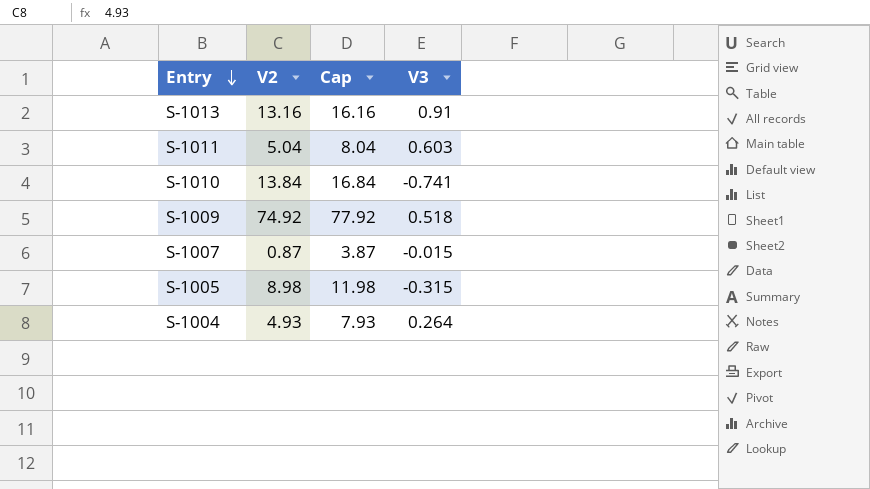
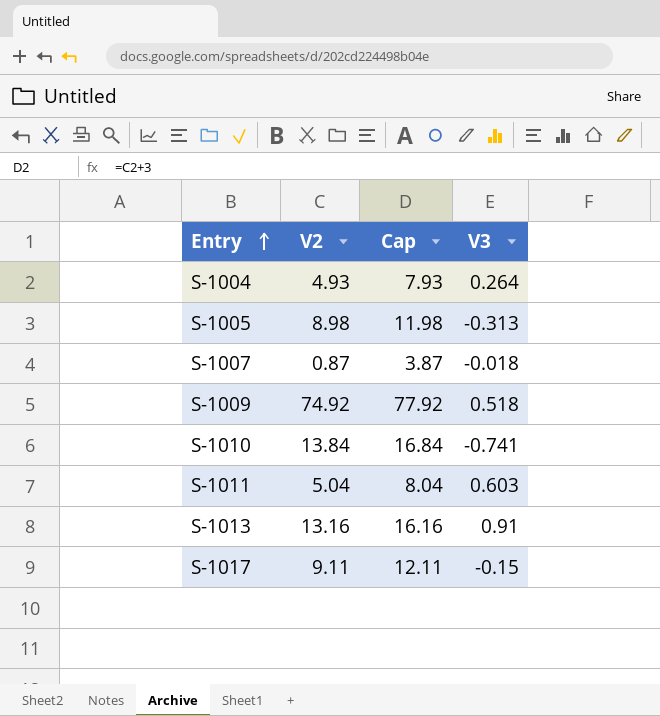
row order: Entry descending -> Entry ascending
S-1005 | V3: -0.315 -> -0.313
S-1007 | V3: -0.015 -> -0.018
row S-1017: none -> 9.11 | 12.11 | -0.15

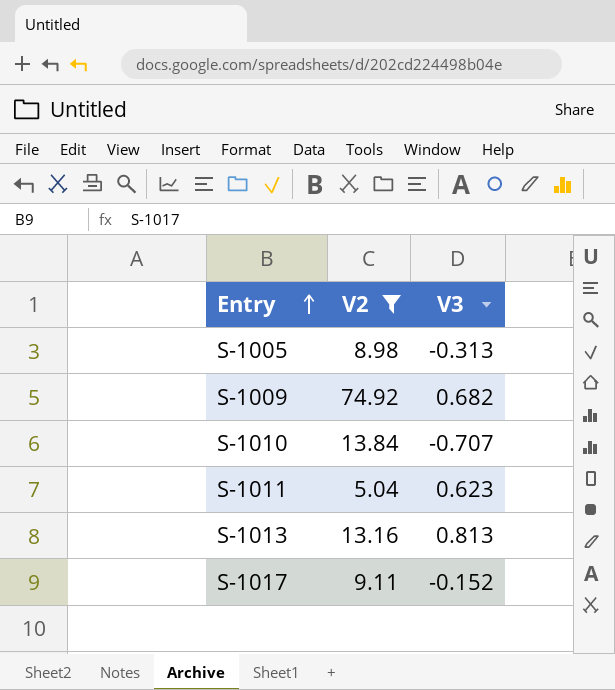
filter: none -> V2 >= 5.04
column Cap | formula: [V2] + 3 -> none
S-1009 | V3: 0.518 -> 0.682
S-1010 | V3: -0.741 -> -0.707
S-1011 | V3: 0.603 -> 0.623
S-1013 | V3: 0.91 -> 0.813
S-1017 | V3: -0.15 -> -0.152

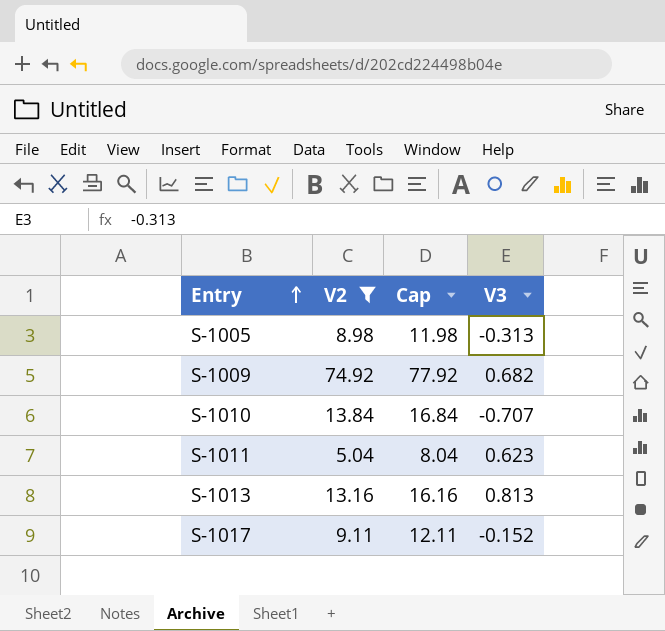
column Cap | formula: none -> [V2] + 3

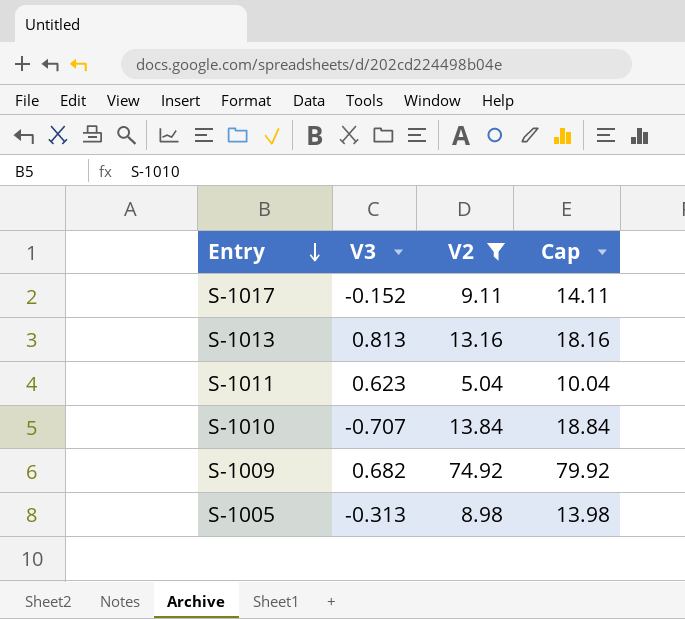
row order: Entry ascending -> Entry descending
column V3 | position: 4 -> 2
column Cap | formula: [V2] + 3 -> [V2] + 5

